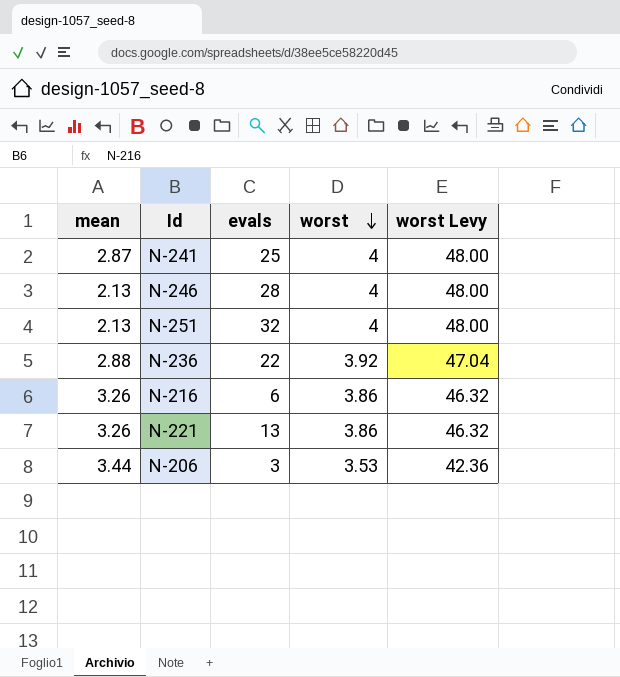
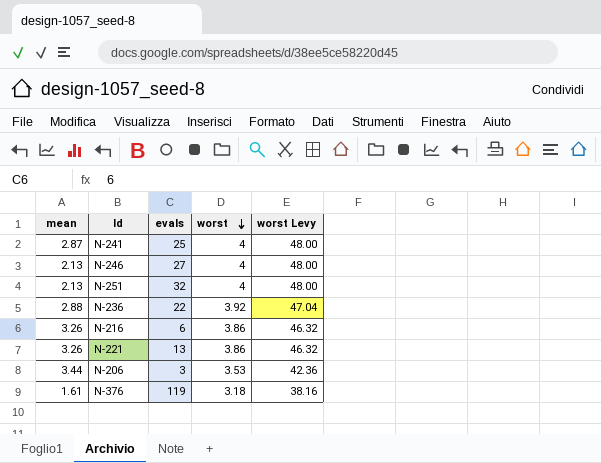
N-246 | evals: 28 -> 27
row N-376: none -> 1.61 | 119 | 3.18 | 38.16

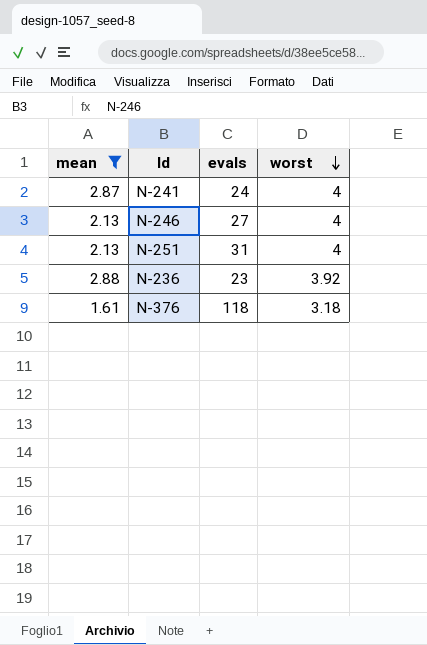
filter: none -> mean <= 2.88
column worst Levy | formula: [worst] * 12 -> none
N-241 | evals: 25 -> 24
N-251 | evals: 32 -> 31
N-236 | evals: 22 -> 23
N-376 | evals: 119 -> 118

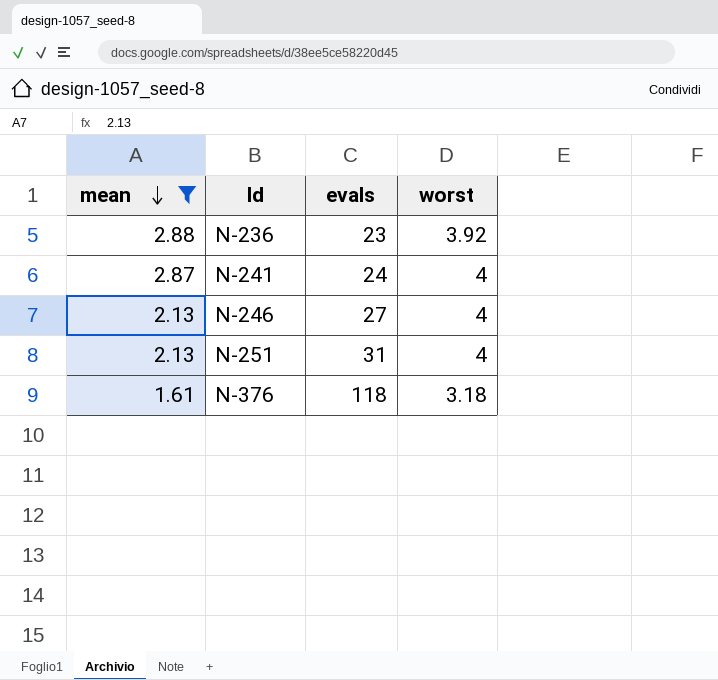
row order: worst descending -> mean descending

